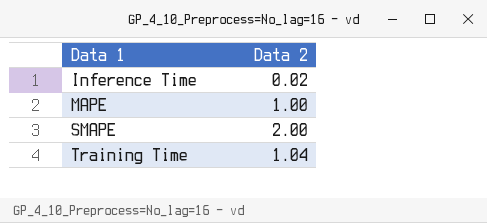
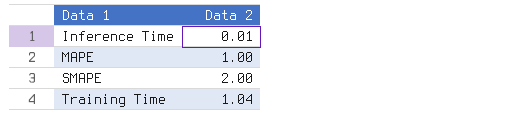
Inference Time | Data 2: 0.02 -> 0.01

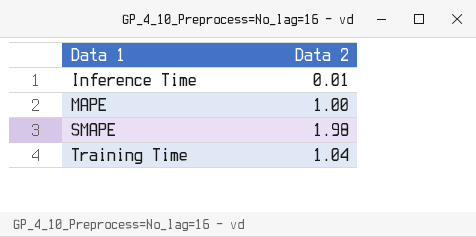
SMAPE | Data 2: 2.00 -> 1.98

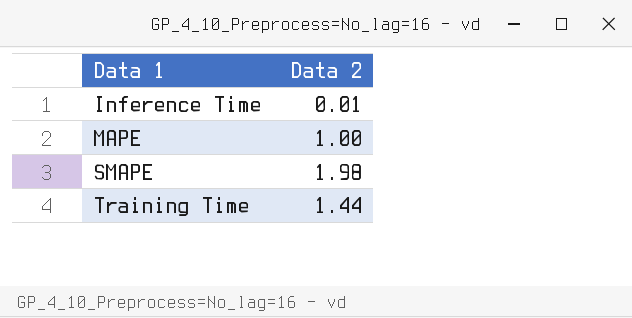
Training Time | Data 2: 1.04 -> 1.44

